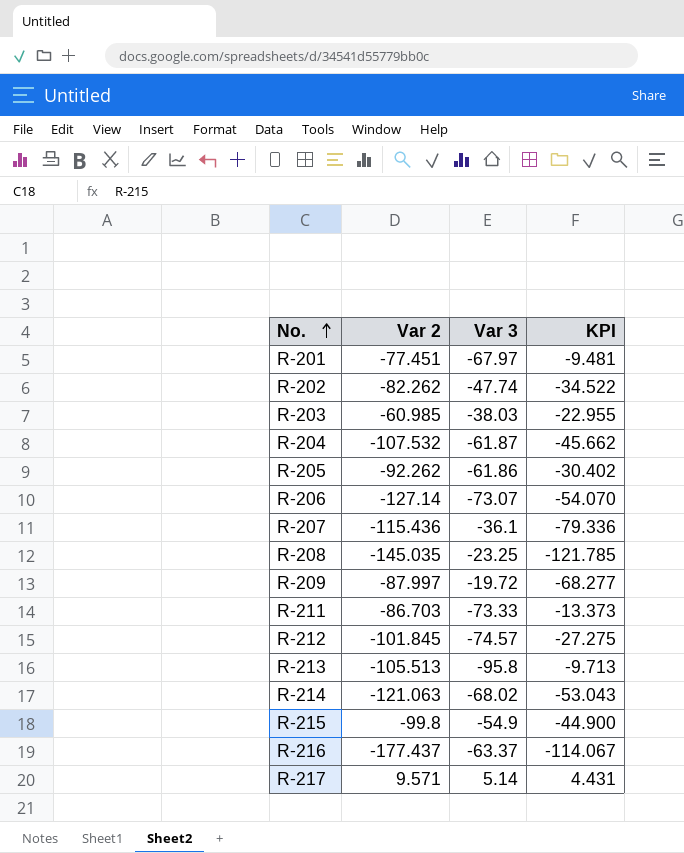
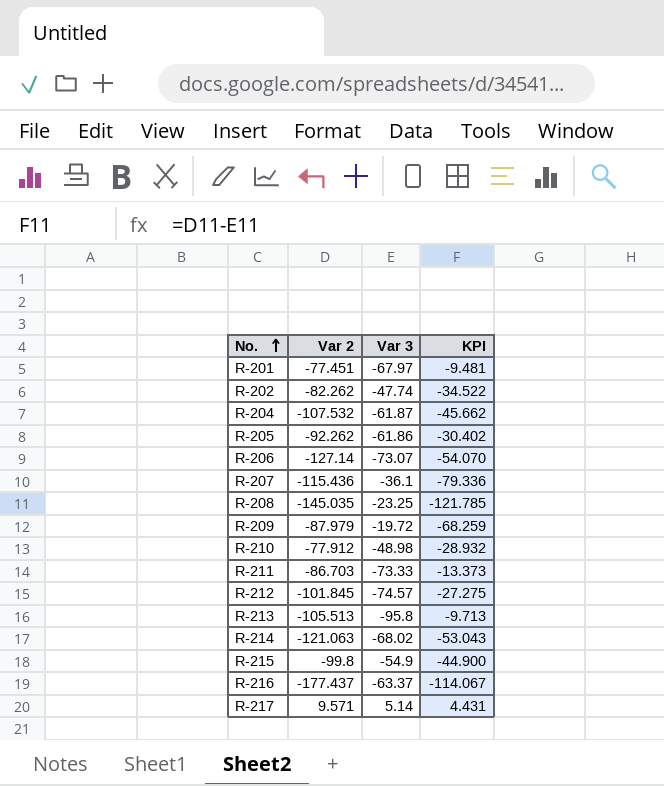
row R-203: -60.985 | -38.03 | -22.955 -> none
R-209 | Var 2: -87.997 -> -87.979
R-209 | KPI: -68.277 -> -68.259
row R-210: none -> -77.912 | -48.98 | -28.932

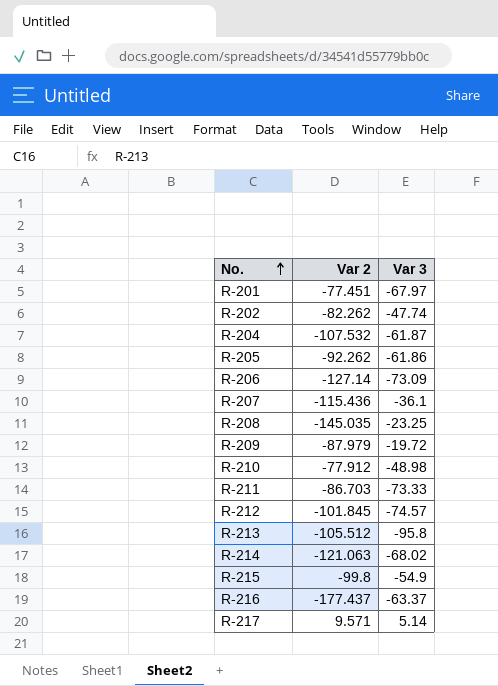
column KPI | formula: [Var 2] - [Var 3] -> none
R-206 | Var 3: -73.07 -> -73.09
R-213 | Var 2: -105.513 -> -105.512

